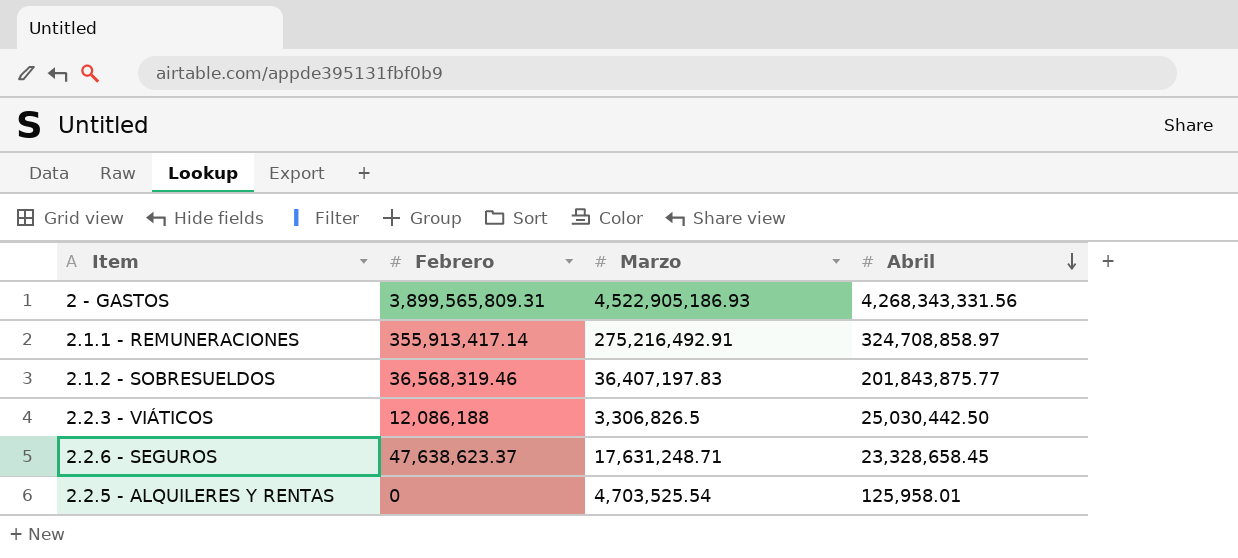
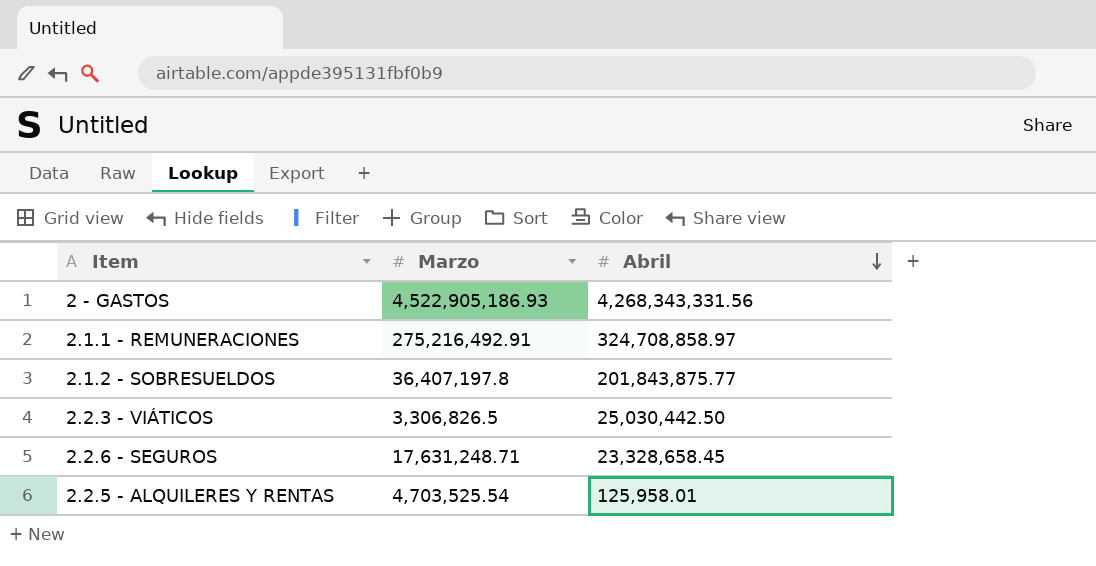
column Febrero | position: 2 -> none
2.1.2 - SOBRESUELDOS | Marzo: 36,407,197.83 -> 36,407,197.8

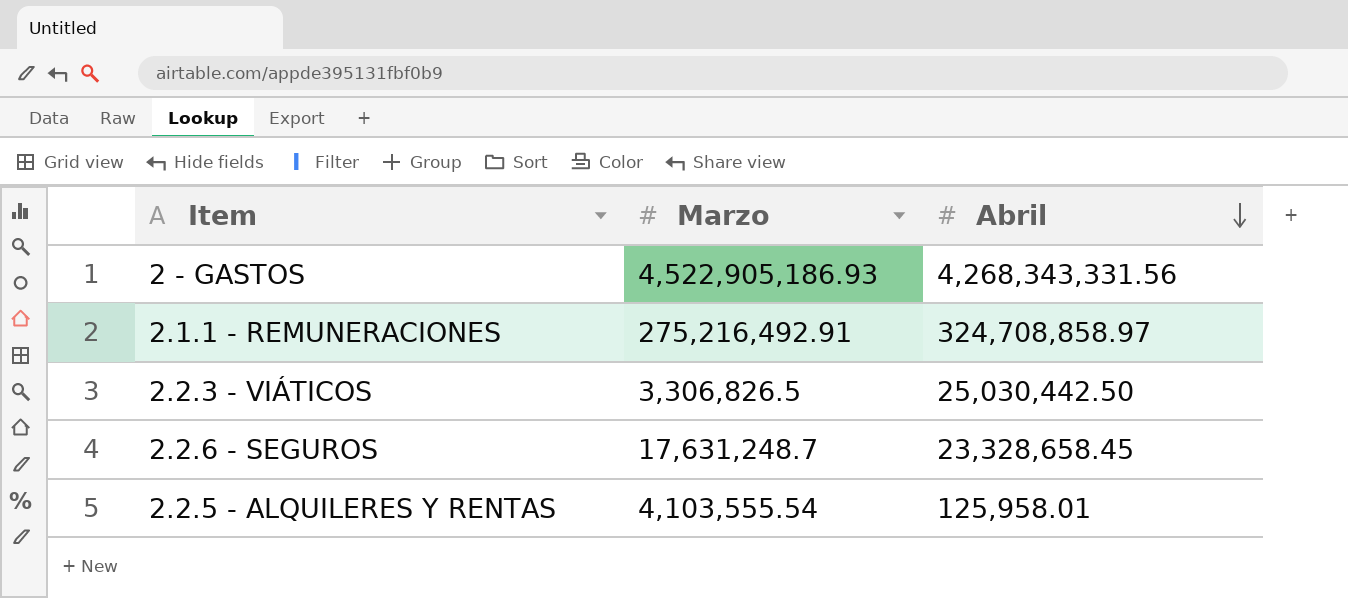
row 2.1.2 - SOBRESUELDOS: 36,407,197.8 | 201,843,875.77 -> none
2.2.6 - SEGUROS | Marzo: 17,631,248.71 -> 17,631,248.7
2.2.5 - ALQUILERES Y RENTAS | Marzo: 4,703,525.54 -> 4,103,555.54

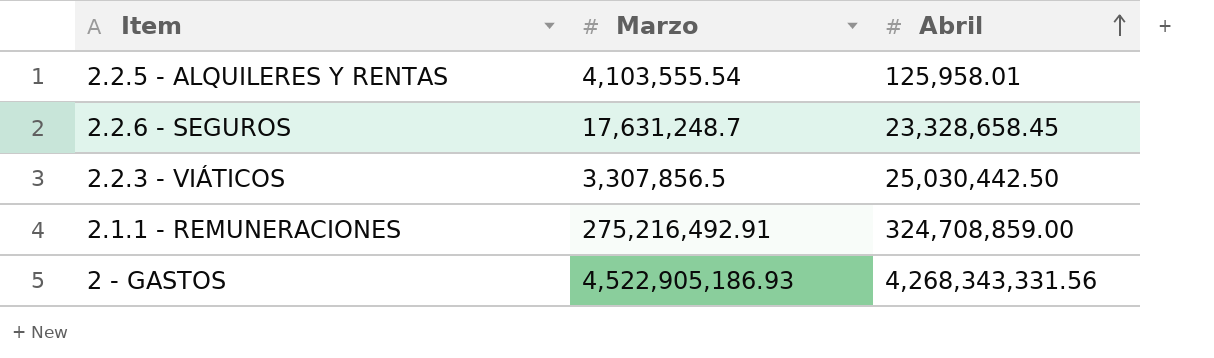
row order: Abril descending -> Abril ascending
2.2.3 - VIÁTICOS | Marzo: 3,306,826.5 -> 3,307,856.5
2.1.1 - REMUNERACIONES | Abril: 324,708,858.97 -> 324,708,859.00

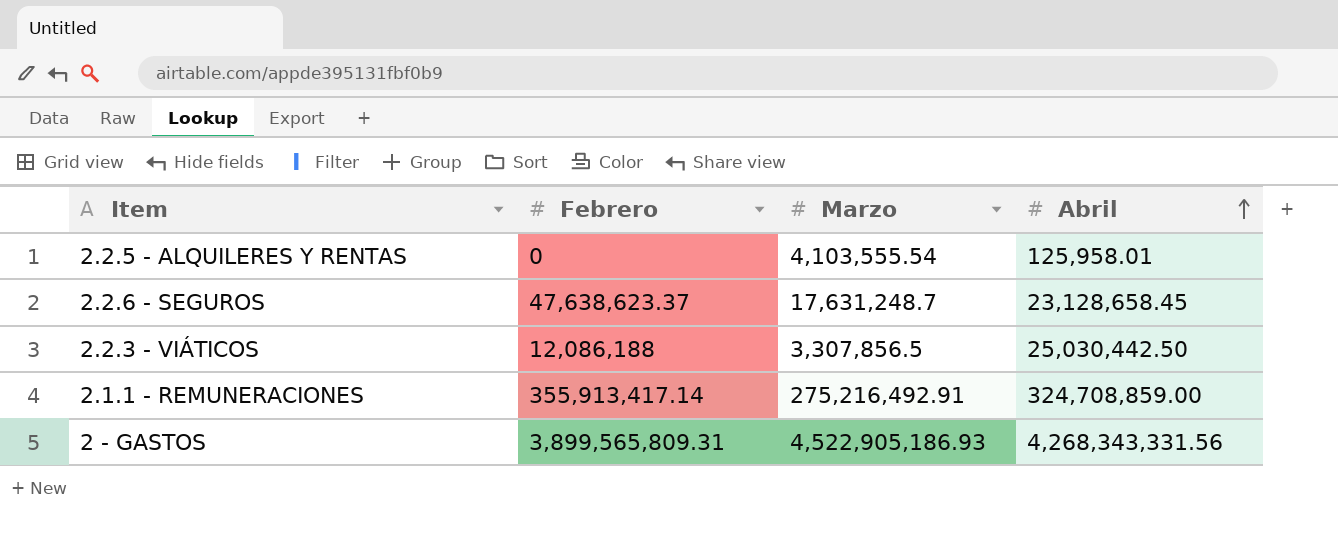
column Febrero | position: none -> 2
2.2.6 - SEGUROS | Abril: 23,328,658.45 -> 23,128,658.45

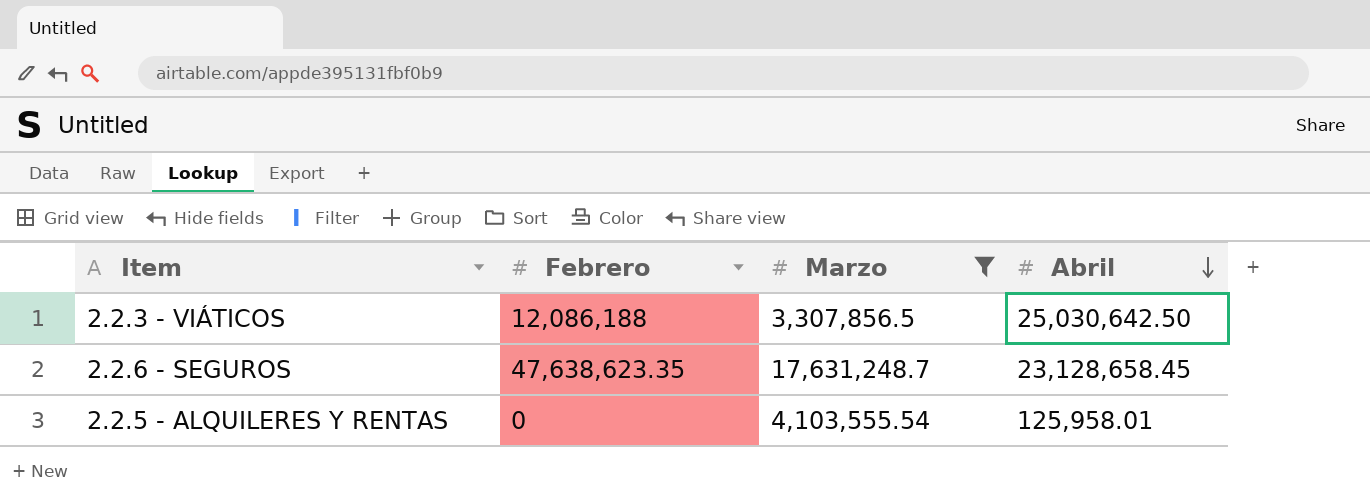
filter: none -> Marzo <= 17,631,248.7
row order: Abril ascending -> Abril descending
2.2.3 - VIÁTICOS | Abril: 25,030,442.50 -> 25,030,642.50
2.2.6 - SEGUROS | Febrero: 47,638,623.37 -> 47,638,623.35

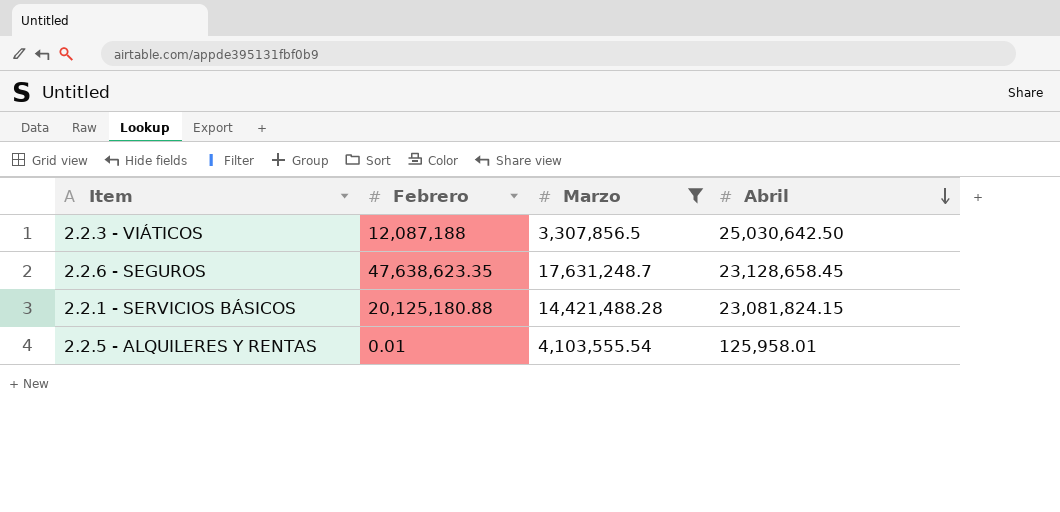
2.2.3 - VIÁTICOS | Febrero: 12,086,188 -> 12,087,188
row 2.2.1 - SERVICIOS BÁSICOS: none -> 20,125,180.88 | 14,421,488.28 | 23,081,824.15
2.2.5 - ALQUILERES Y RENTAS | Febrero: 0 -> 0.01

